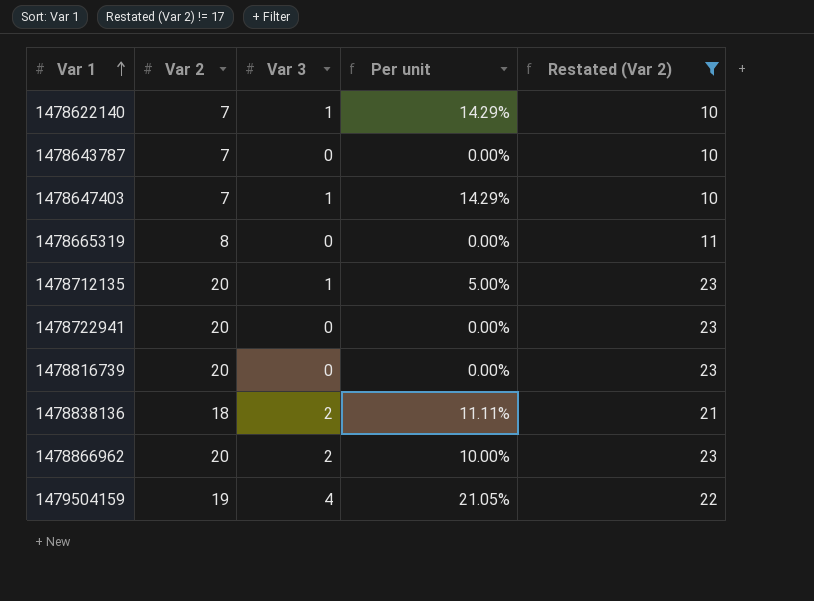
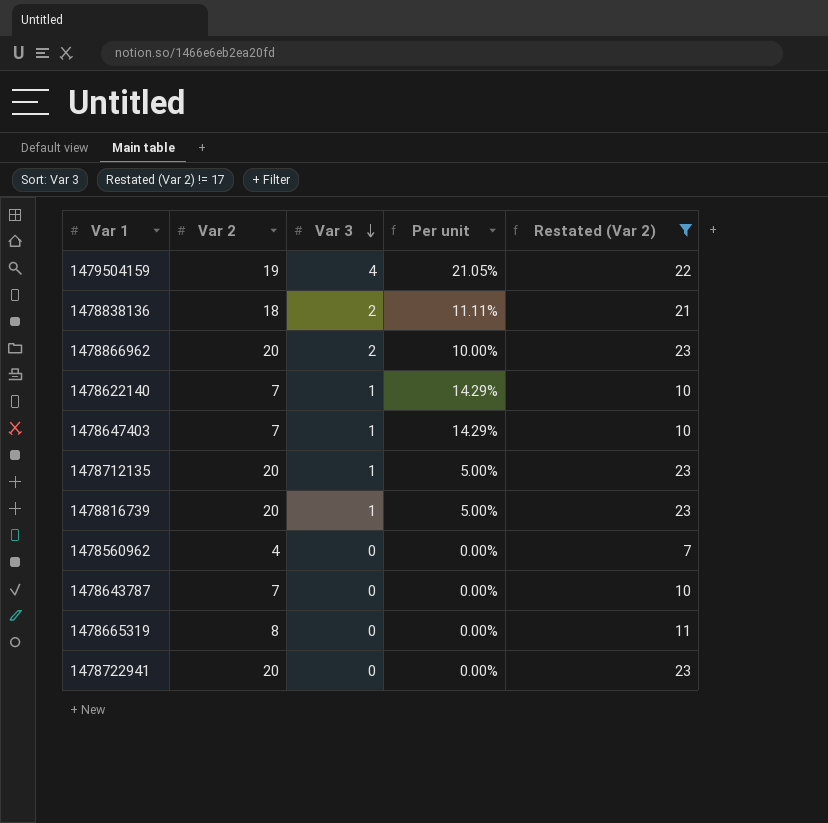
row order: Var 1 ascending -> Var 3 descending
1478816739 | Var 3: 0 -> 1
1478816739 | Per unit: 0.00% -> 5.00%
row 1478560962: none -> 4 | 0 | 0.00% | 7

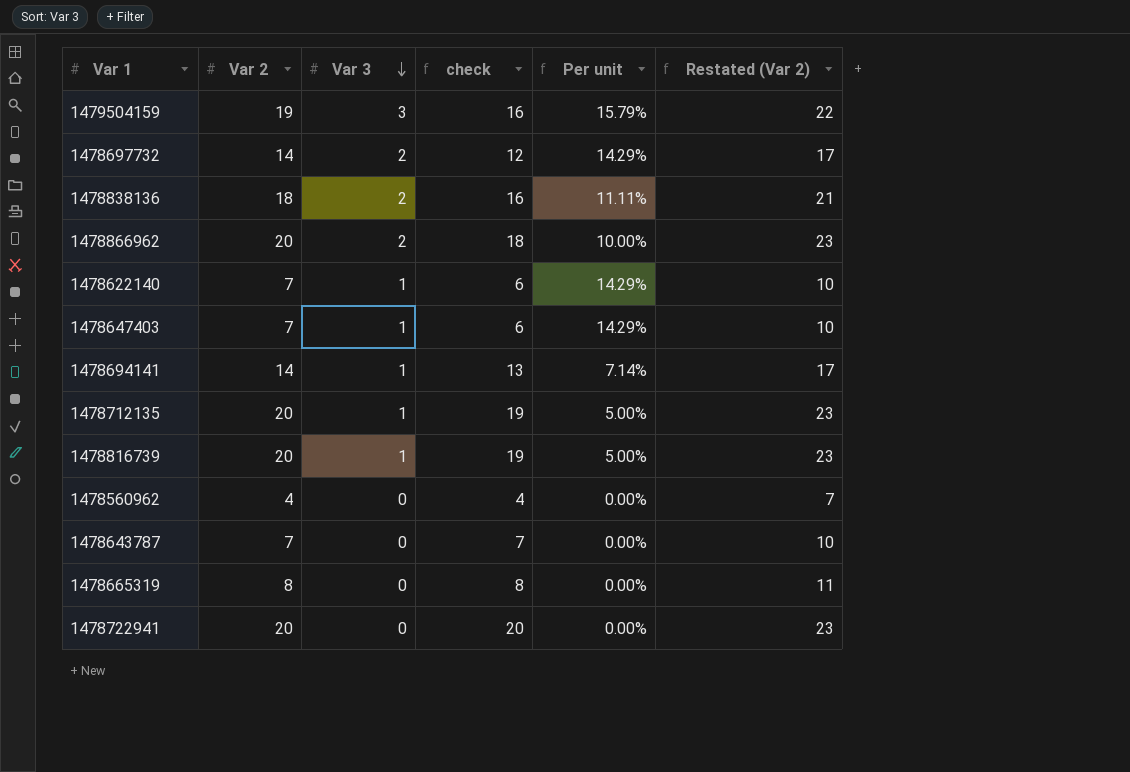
filter: Restated (Var 2) != 17 -> none
column check | formula: none -> [Var 2] - [Var 3]
1479504159 | Var 3: 4 -> 3
1479504159 | Per unit: 21.05% -> 15.79%

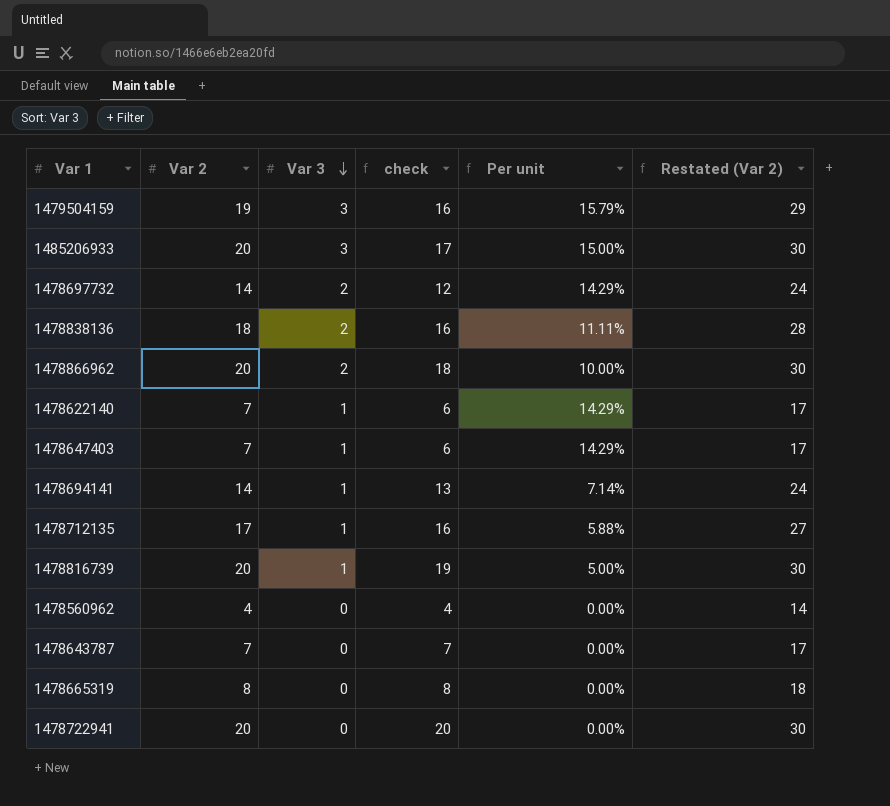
column Restated (Var 2) | formula: [Var 2] + 3 -> [Var 2] + 10
row 1485206933: none -> 20 | 3 | 17 | 15.00% | 30
1478712135 | Var 2: 20 -> 17
1478712135 | check: 19 -> 16
1478712135 | Per unit: 5.00% -> 5.88%

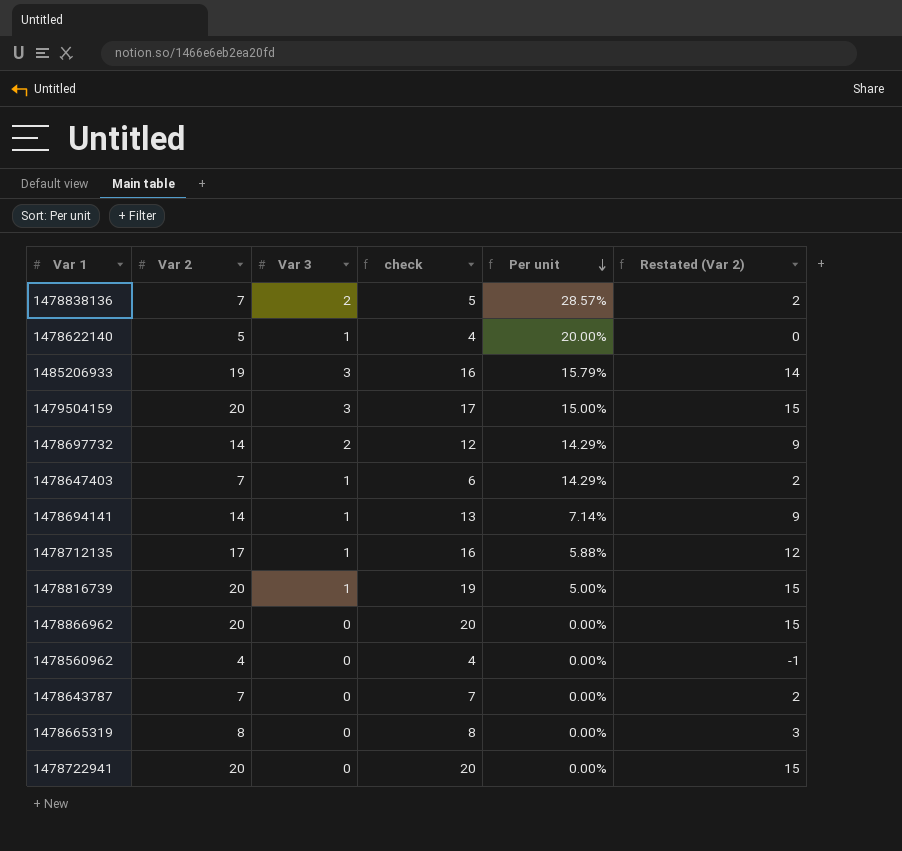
row order: Var 3 descending -> Per unit descending
column Restated (Var 2) | formula: [Var 2] + 10 -> [Var 2] - 5
1478838136 | Var 2: 18 -> 7
1478838136 | check: 16 -> 5
1478838136 | Per unit: 11.11% -> 28.57%
1478622140 | Var 2: 7 -> 5
1478622140 | check: 6 -> 4
1478622140 | Per unit: 14.29% -> 20.00%
1485206933 | Var 2: 20 -> 19
1485206933 | check: 17 -> 16
1485206933 | Per unit: 15.00% -> 15.79%
1479504159 | Var 2: 19 -> 20
1479504159 | check: 16 -> 17
1479504159 | Per unit: 15.79% -> 15.00%
1478866962 | Var 3: 2 -> 0
1478866962 | check: 18 -> 20
1478866962 | Per unit: 10.00% -> 0.00%

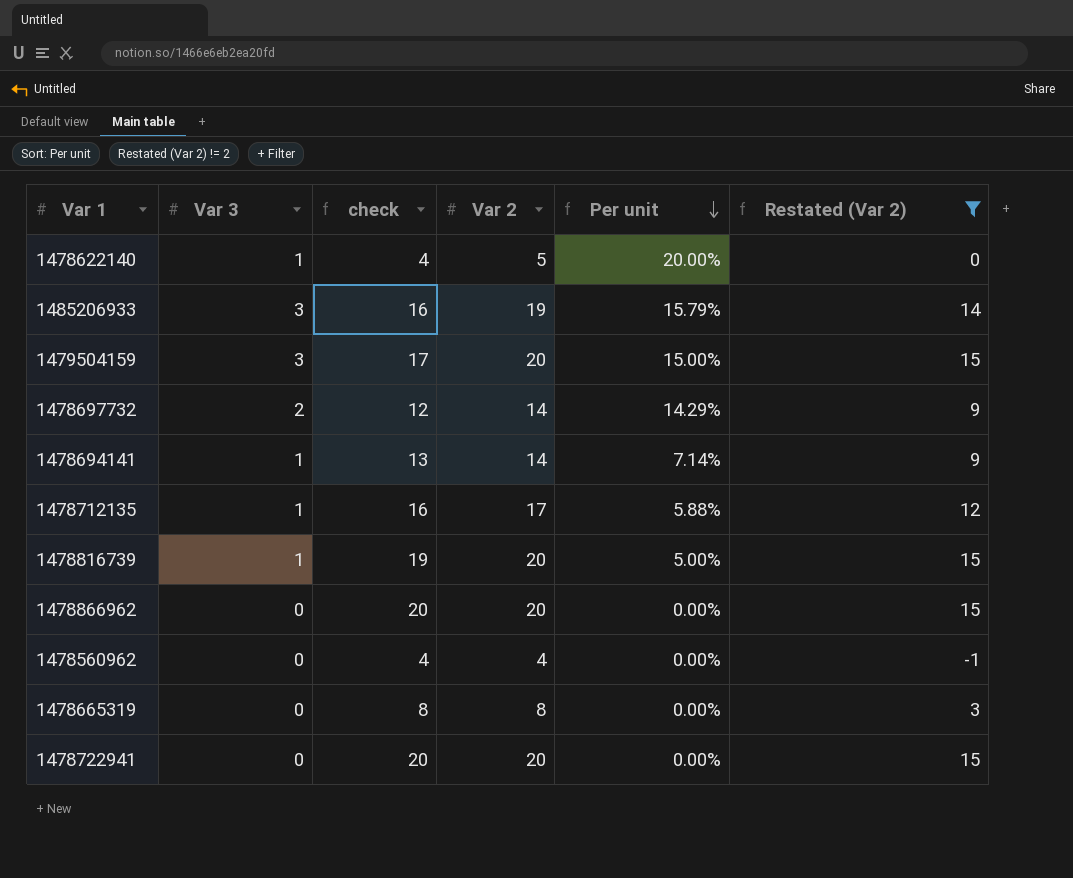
filter: none -> Restated (Var 2) != 2
column Var 2 | position: 2 -> 4

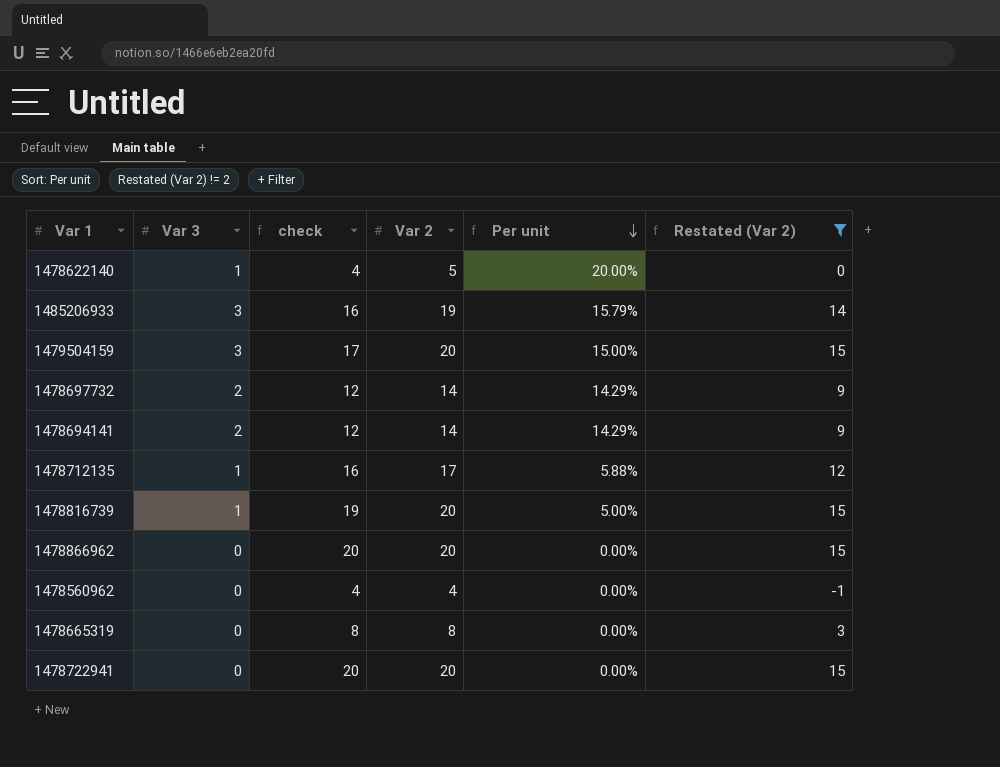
1478694141 | Var 3: 1 -> 2
1478694141 | check: 13 -> 12
1478694141 | Per unit: 7.14% -> 14.29%

